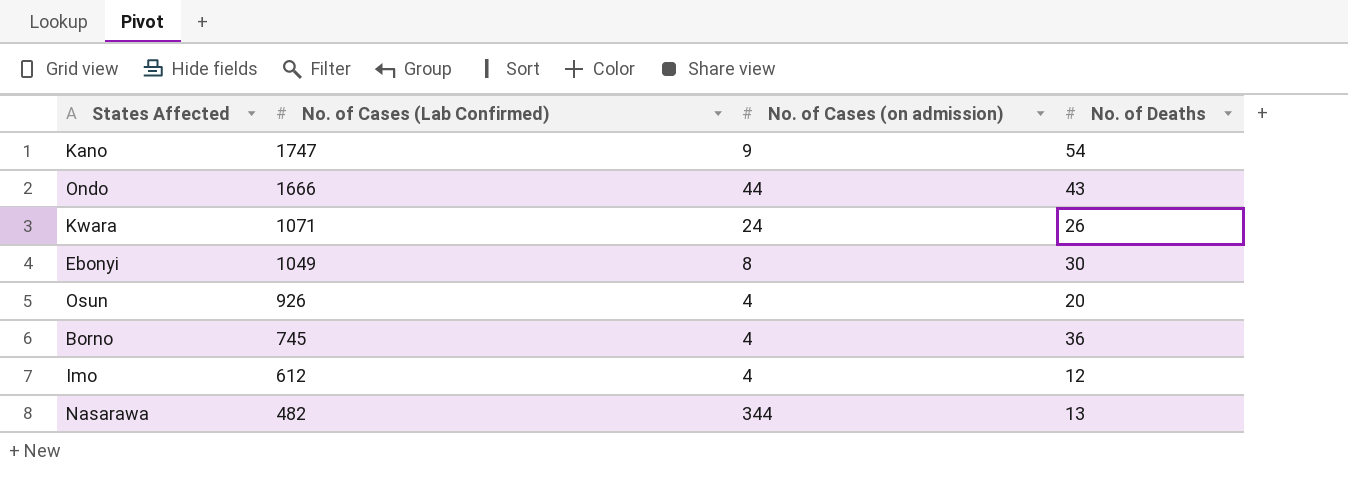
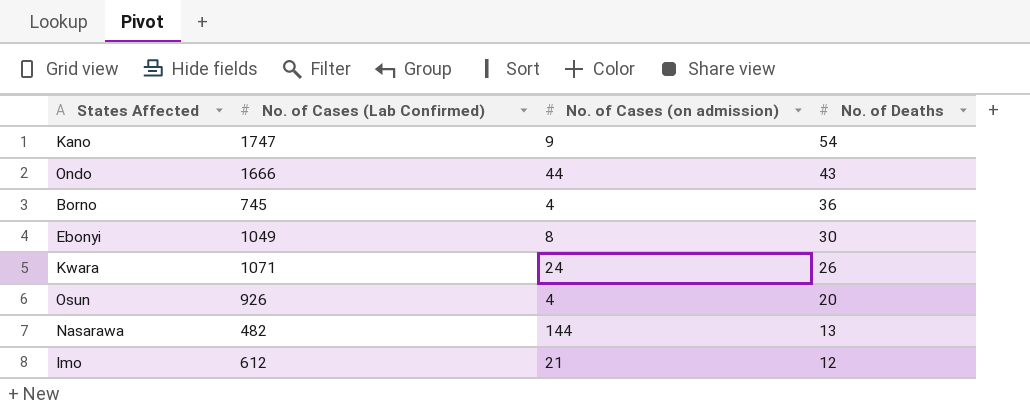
row order: No. of Cases (Lab Confirmed) descending -> No. of Deaths descending
Nasarawa | No. of Cases (on admission): 344 -> 144
Imo | No. of Cases (on admission): 4 -> 21

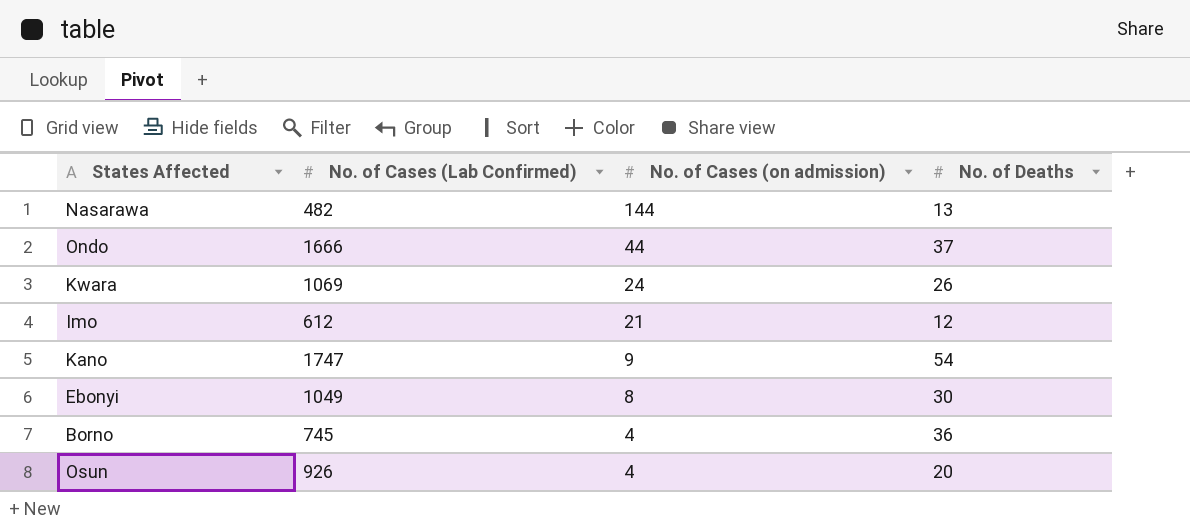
row order: No. of Deaths descending -> No. of Cases (on admission) descending
Ondo | No. of Deaths: 43 -> 37
Kwara | No. of Cases (Lab Confirmed): 1071 -> 1069

